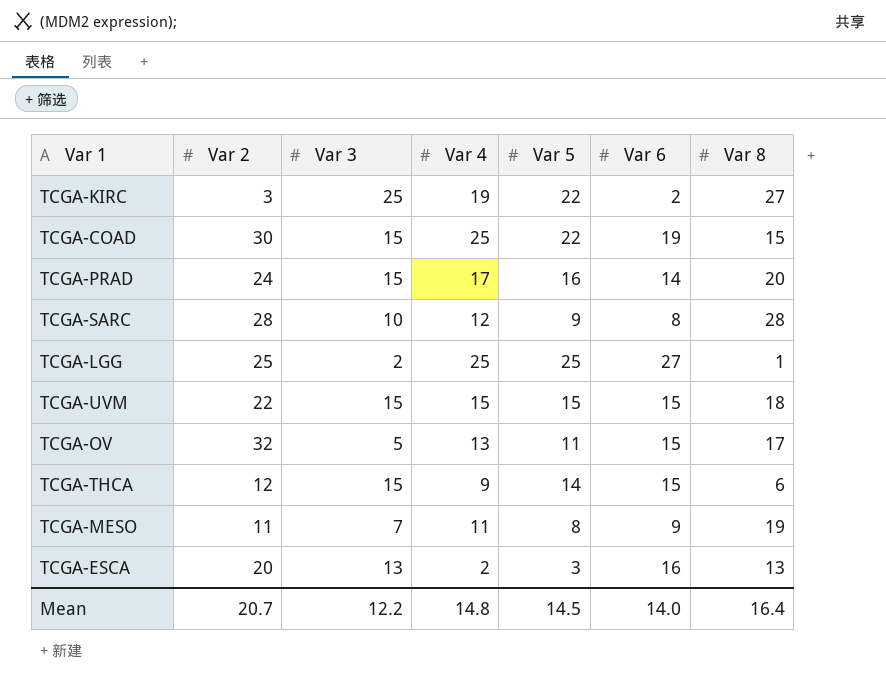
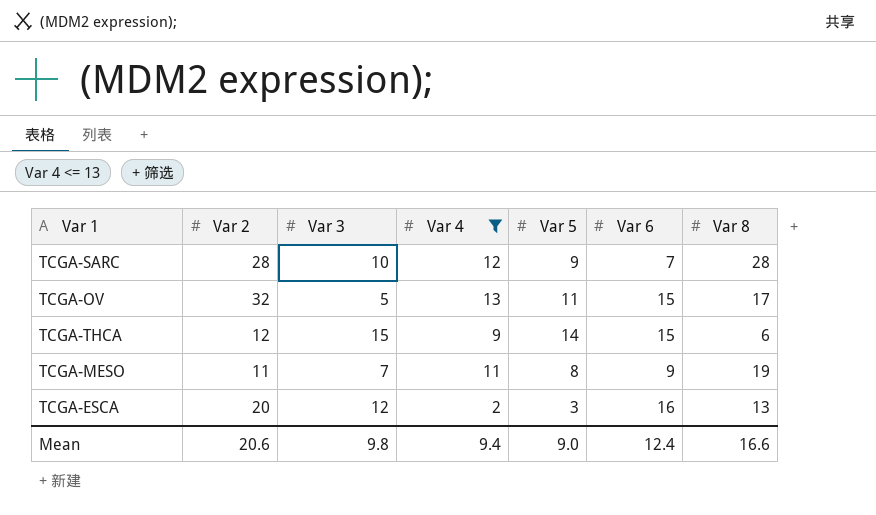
filter: none -> Var 4 <= 13
TCGA-SARC | Var 6: 8 -> 7
TCGA-ESCA | Var 3: 13 -> 12
Mean | Var 2: 20.7 -> 20.6
Mean | Var 3: 12.2 -> 9.8
Mean | Var 4: 14.8 -> 9.4
Mean | Var 5: 14.5 -> 9.0
Mean | Var 6: 14.0 -> 12.4
Mean | Var 8: 16.4 -> 16.6

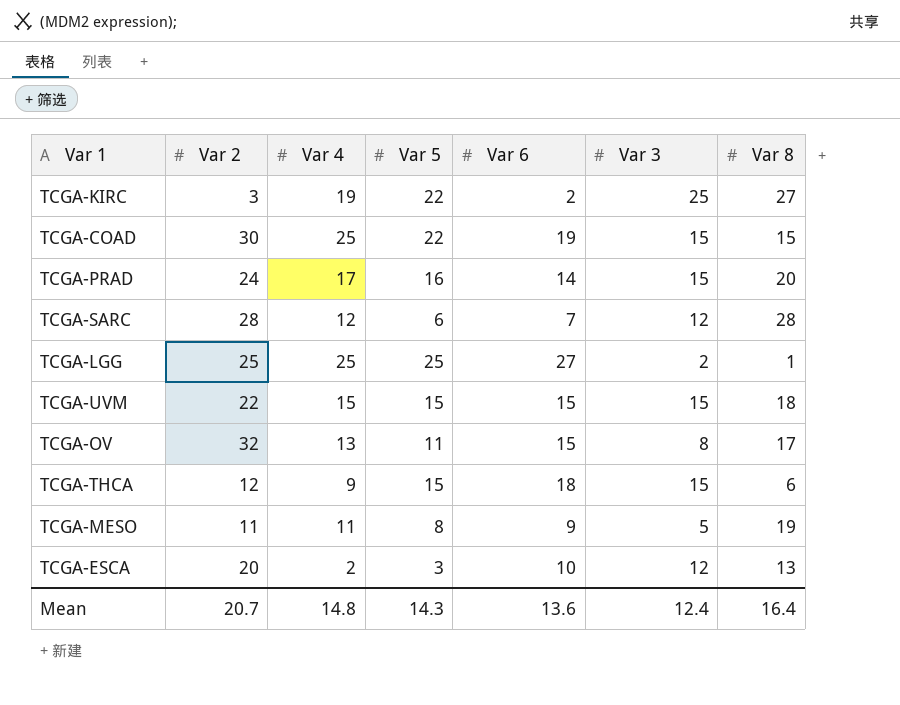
filter: Var 4 <= 13 -> none
column Var 3 | position: 3 -> 6
TCGA-SARC | Var 5: 9 -> 6
TCGA-SARC | Var 3: 10 -> 12
TCGA-OV | Var 3: 5 -> 8
TCGA-THCA | Var 5: 14 -> 15
TCGA-THCA | Var 6: 15 -> 18
TCGA-MESO | Var 3: 7 -> 5
TCGA-ESCA | Var 6: 16 -> 10
Mean | Var 2: 20.6 -> 20.7
Mean | Var 4: 9.4 -> 14.8
Mean | Var 5: 9.0 -> 14.3
Mean | Var 6: 12.4 -> 13.6
Mean | Var 3: 9.8 -> 12.4
Mean | Var 8: 16.6 -> 16.4

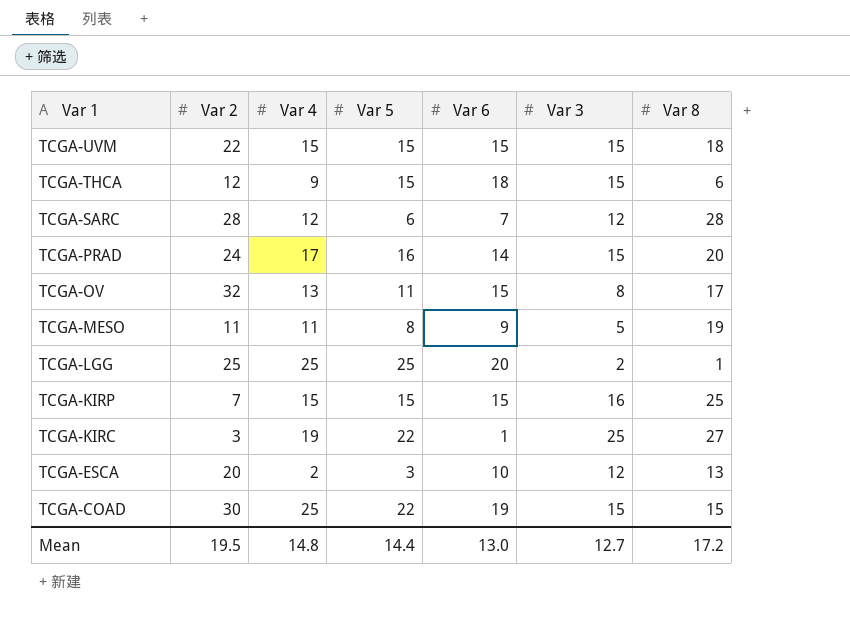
row order: none -> Var 1 descending
TCGA-LGG | Var 6: 27 -> 20
row TCGA-KIRP: none -> 7 | 15 | 15 | 15 | 16 | 25
TCGA-KIRC | Var 6: 2 -> 1
Mean | Var 2: 20.7 -> 19.5
Mean | Var 5: 14.3 -> 14.4
Mean | Var 6: 13.6 -> 13.0
Mean | Var 3: 12.4 -> 12.7
Mean | Var 8: 16.4 -> 17.2

